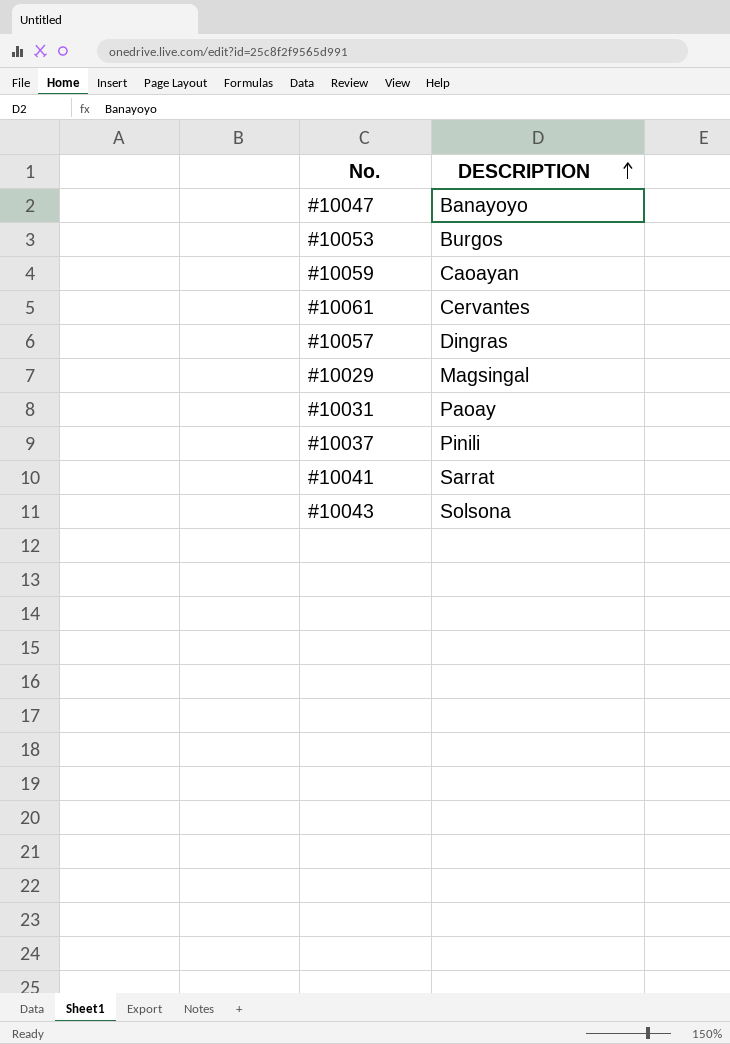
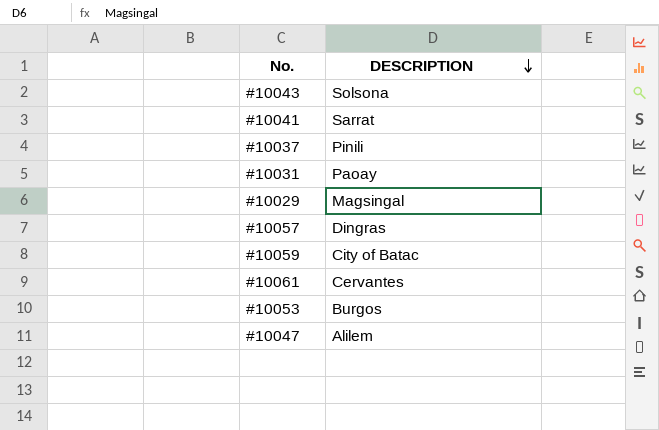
row order: DESCRIPTION ascending -> DESCRIPTION descending
#10059 | DESCRIPTION: Caoayan -> City of Batac
#10047 | DESCRIPTION: Banayoyo -> Alilem

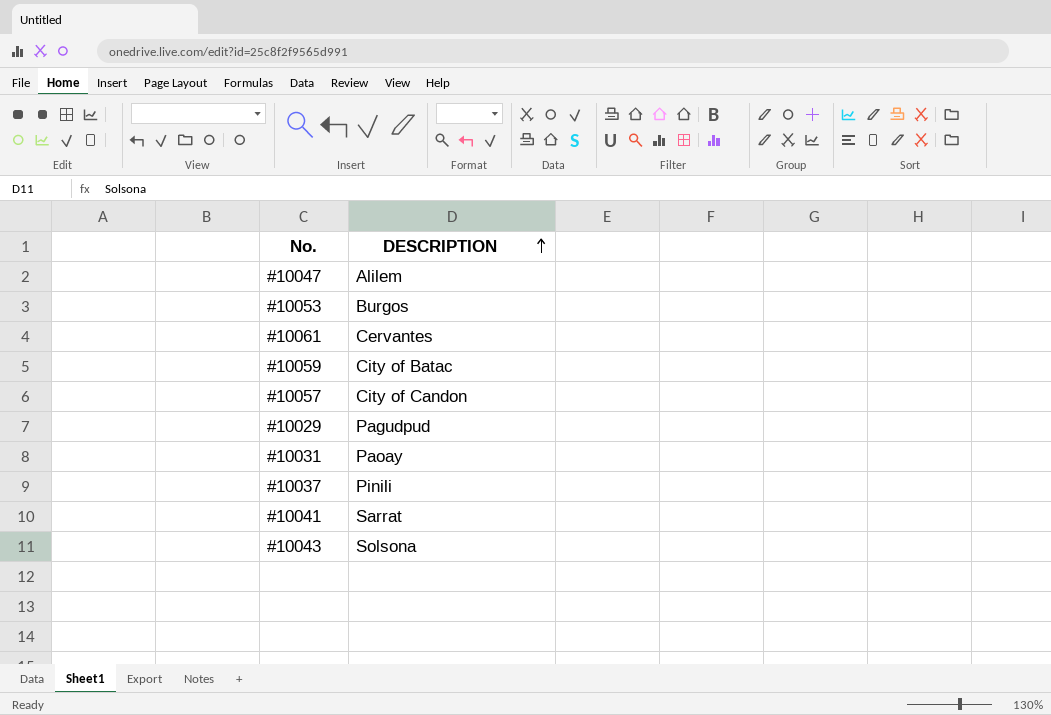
row order: DESCRIPTION descending -> DESCRIPTION ascending
#10057 | DESCRIPTION: Dingras -> City of Candon
#10029 | DESCRIPTION: Magsingal -> Pagudpud

